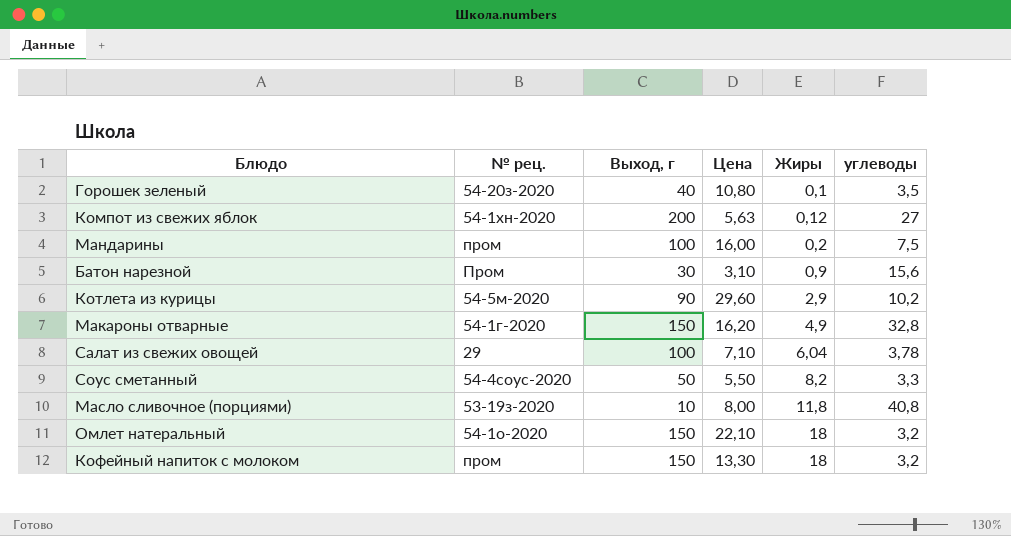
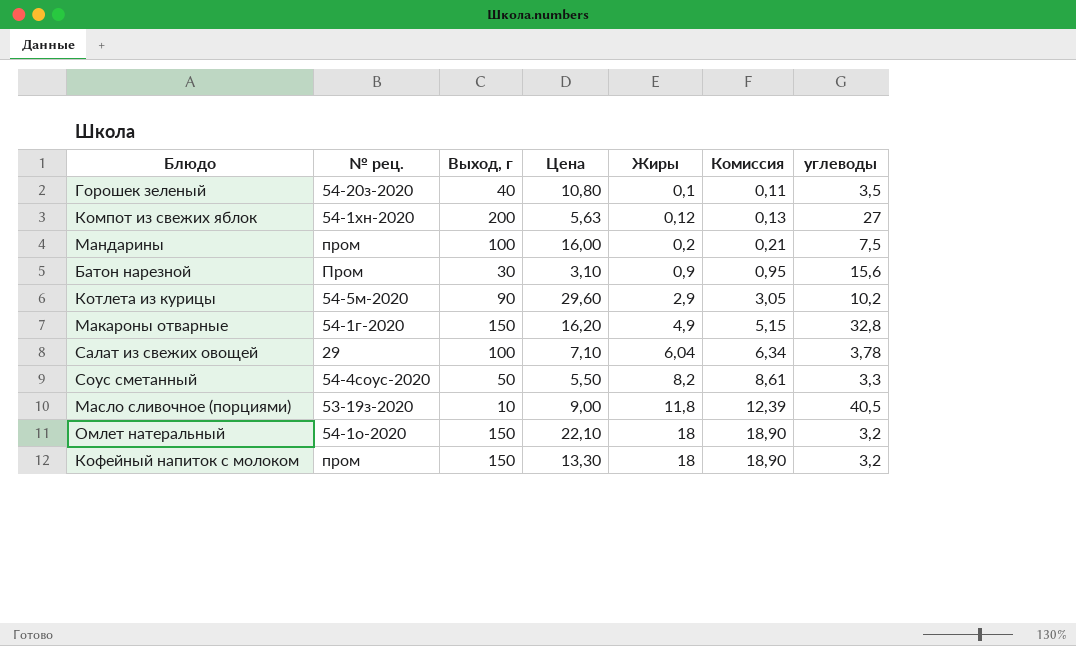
column Комиссия | formula: none -> [Жиры] * 1,05
Масло сливочное (порциями) | Цена: 8,00 -> 9,00
Масло сливочное (порциями) | углеводы: 40,8 -> 40,5

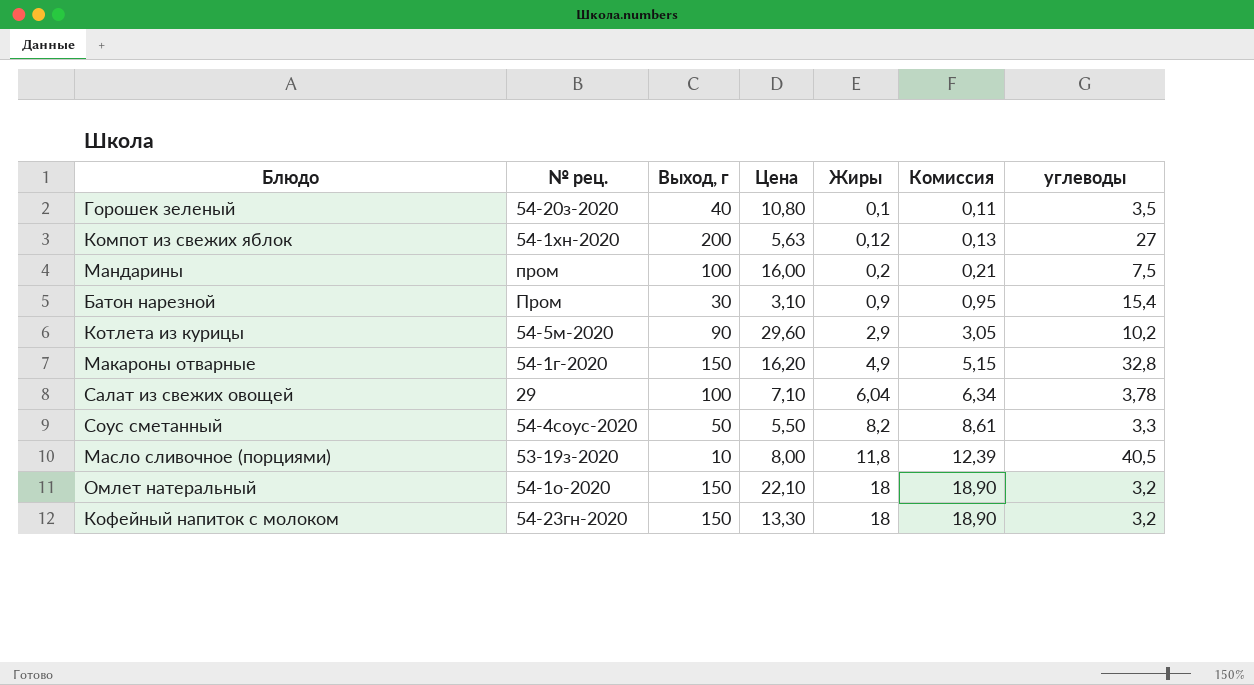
Батон нарезной | углеводы: 15,6 -> 15,4
Масло сливочное (порциями) | Цена: 9,00 -> 8,00
Кофейный напиток с молоком | № рец.: пром -> 54-23гн-2020

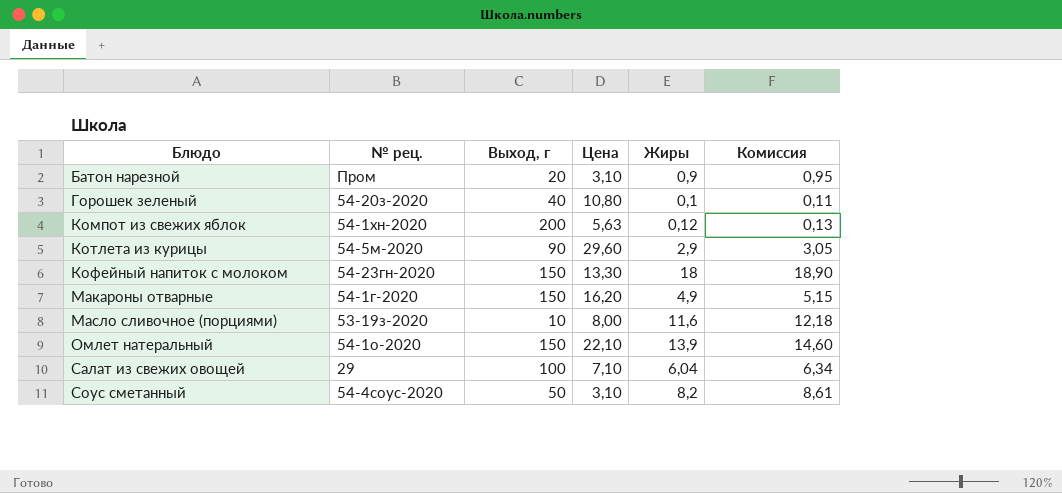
row order: Жиры ascending -> Блюдо ascending
column углеводы | position: 7 -> none
row Мандарины: пром | 100 | 16,00 | 0,2 | 0,21 | 7,5 -> none
Батон нарезной | Выход, г: 30 -> 20
Масло сливочное (порциями) | Жиры: 11,8 -> 11,6
Масло сливочное (порциями) | Комиссия: 12,39 -> 12,18
Омлет натеральный | Жиры: 18 -> 13,9
Омлет натеральный | Комиссия: 18,90 -> 14,60
Соус сметанный | Цена: 5,50 -> 3,10

